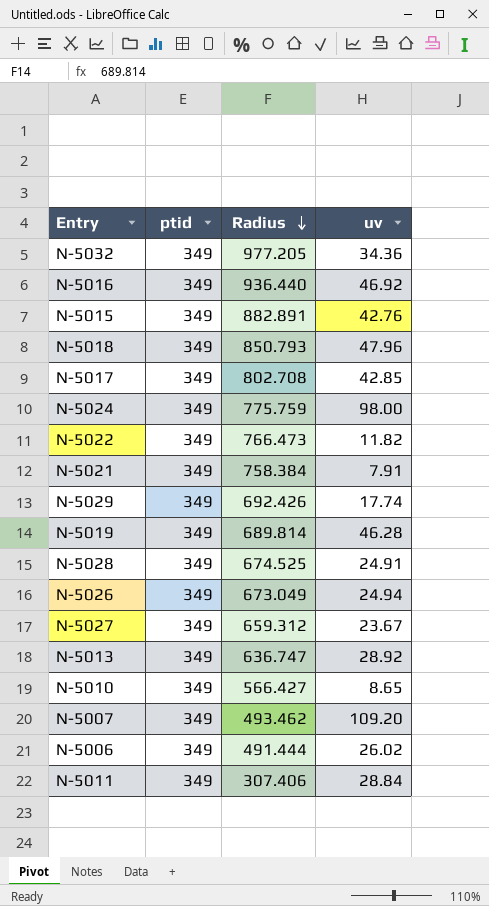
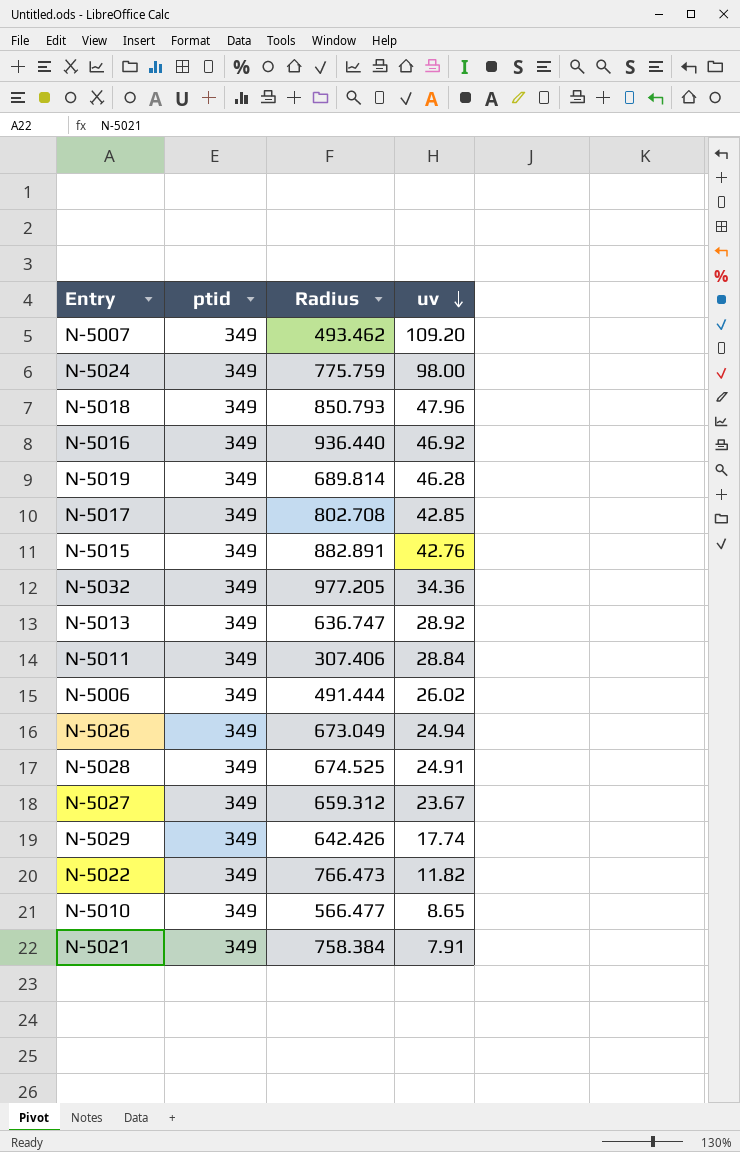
row order: Radius descending -> uv descending
N-5029 | Radius: 692.426 -> 642.426
N-5010 | Radius: 566.427 -> 566.477

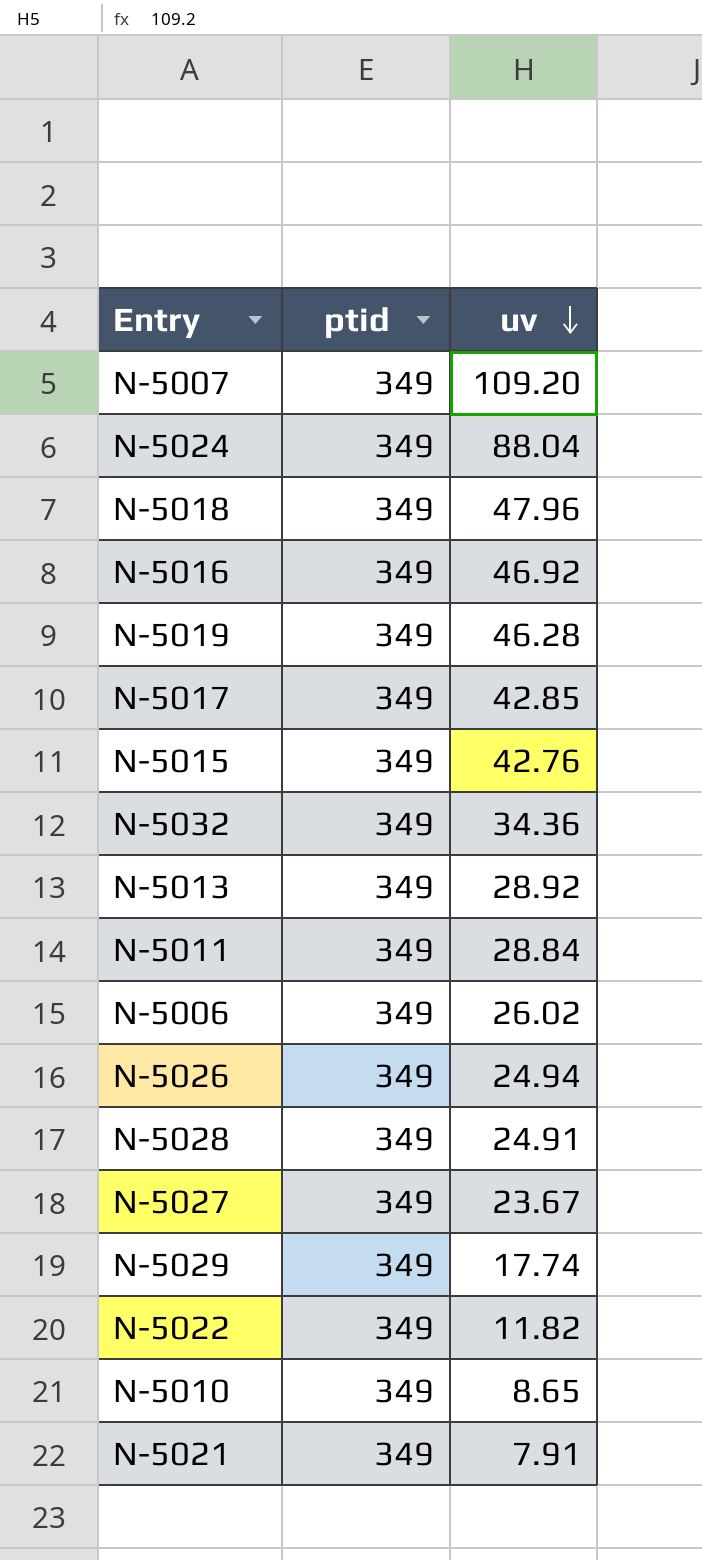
column Radius | position: 3 -> none
N-5024 | uv: 98.00 -> 88.04

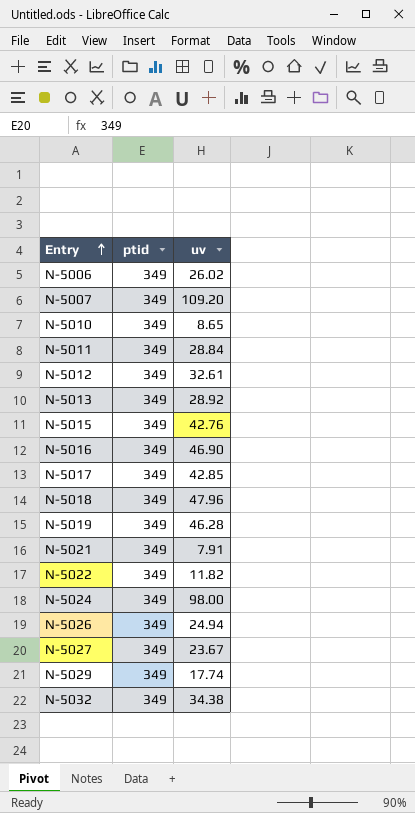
row order: uv descending -> Entry ascending
row N-5028: 349 | 24.91 -> none
row N-5012: none -> 349 | 32.61
N-5016 | uv: 46.92 -> 46.90
N-5024 | uv: 88.04 -> 98.00
N-5032 | uv: 34.36 -> 34.38

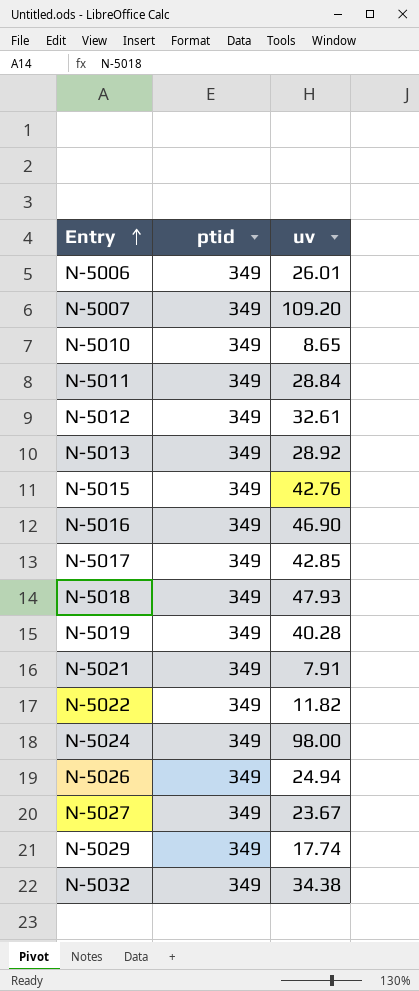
N-5006 | uv: 26.02 -> 26.01
N-5018 | uv: 47.96 -> 47.93
N-5019 | uv: 46.28 -> 40.28

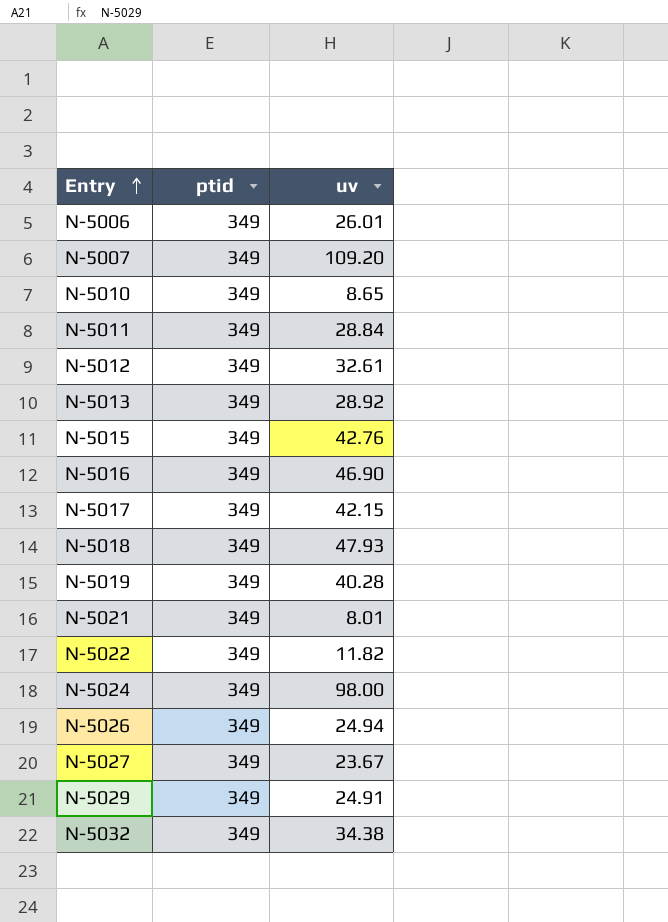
N-5017 | uv: 42.85 -> 42.15
N-5021 | uv: 7.91 -> 8.01
N-5029 | uv: 17.74 -> 24.91

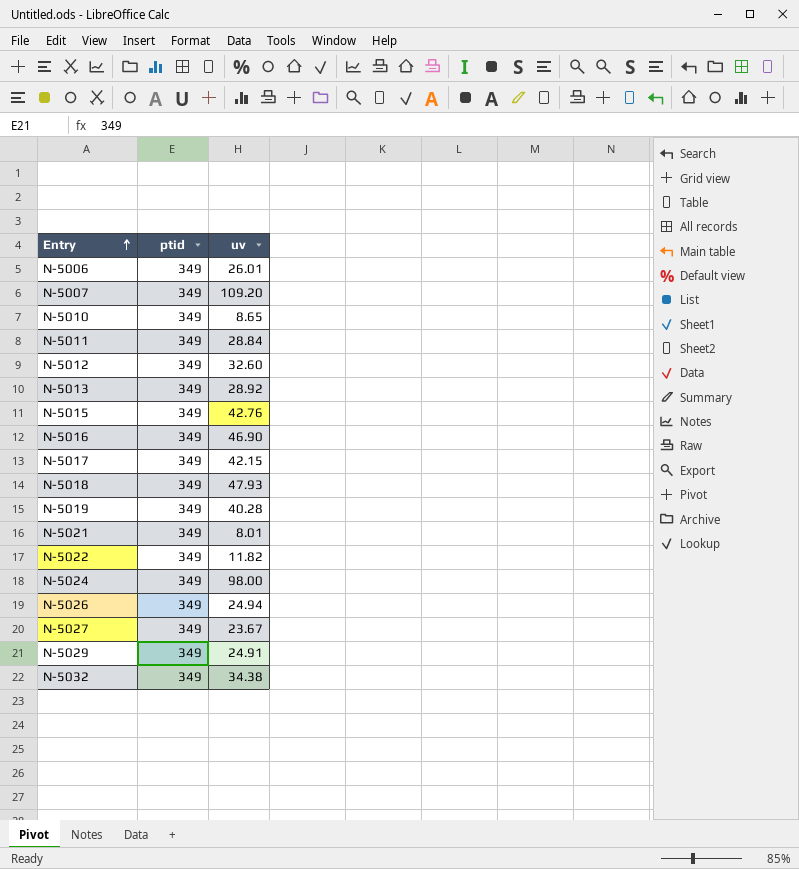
N-5012 | uv: 32.61 -> 32.60

